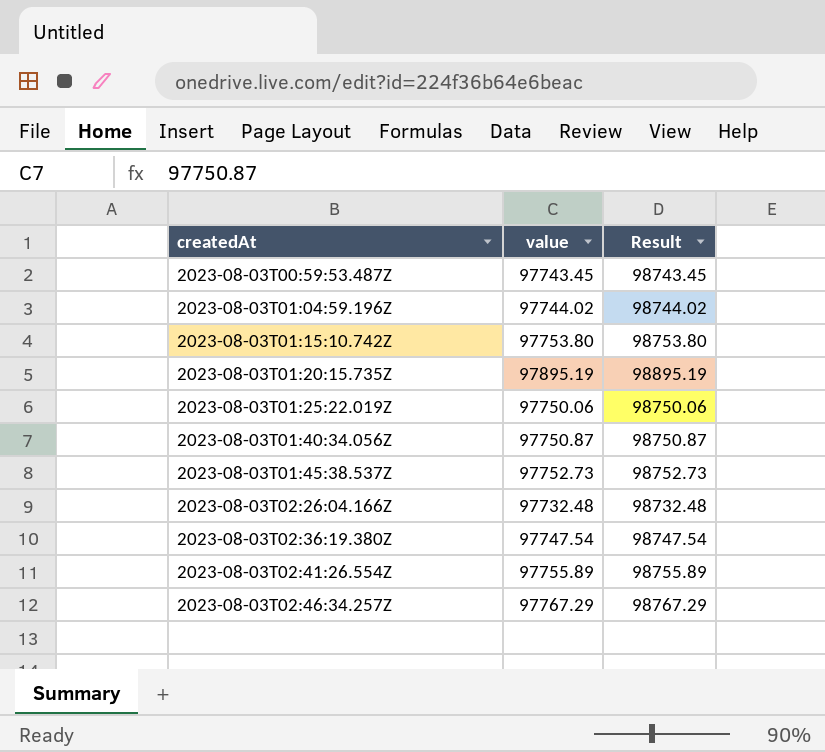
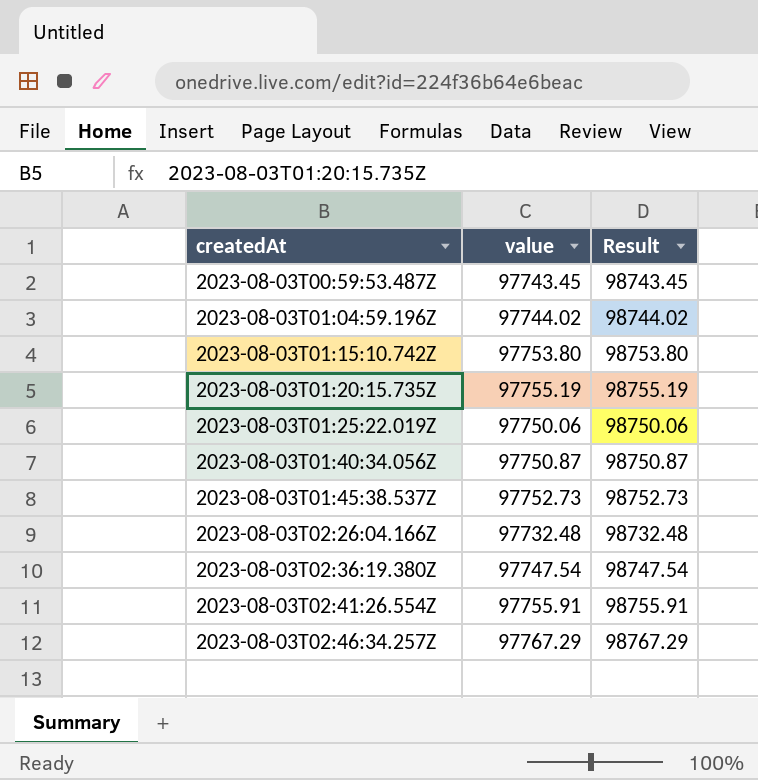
2023-08-03T01:20:15.735Z | value: 97895.19 -> 97755.19
2023-08-03T01:20:15.735Z | Result: 98895.19 -> 98755.19
2023-08-03T02:41:26.554Z | value: 97755.89 -> 97755.91
2023-08-03T02:41:26.554Z | Result: 98755.89 -> 98755.91

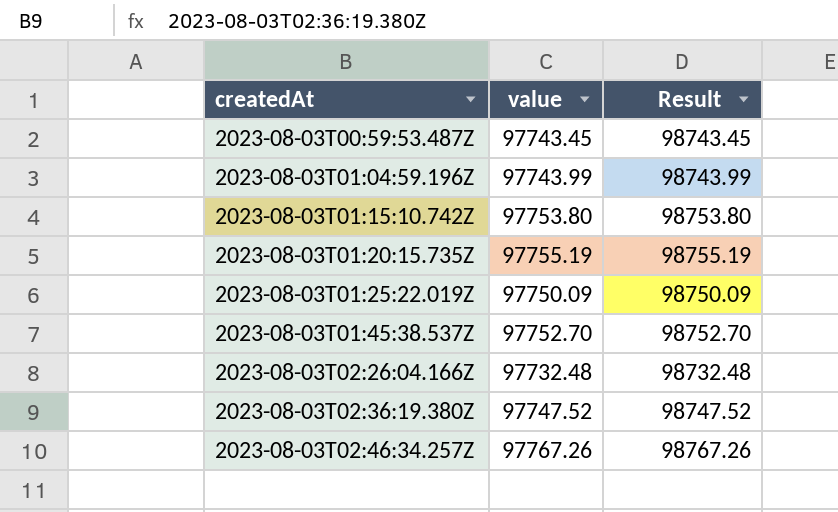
row 2023-08-03T01:40:34.056Z: 97750.87 | 98750.87 -> none
row 2023-08-03T02:41:26.554Z: 97755.91 | 98755.91 -> none
2023-08-03T01:04:59.196Z | value: 97744.02 -> 97743.99
2023-08-03T01:04:59.196Z | Result: 98744.02 -> 98743.99
2023-08-03T01:25:22.019Z | value: 97750.06 -> 97750.09
2023-08-03T01:25:22.019Z | Result: 98750.06 -> 98750.09
2023-08-03T01:45:38.537Z | value: 97752.73 -> 97752.70
2023-08-03T01:45:38.537Z | Result: 98752.73 -> 98752.70
2023-08-03T02:36:19.380Z | value: 97747.54 -> 97747.52
2023-08-03T02:36:19.380Z | Result: 98747.54 -> 98747.52
2023-08-03T02:46:34.257Z | value: 97767.29 -> 97767.26
2023-08-03T02:46:34.257Z | Result: 98767.29 -> 98767.26

